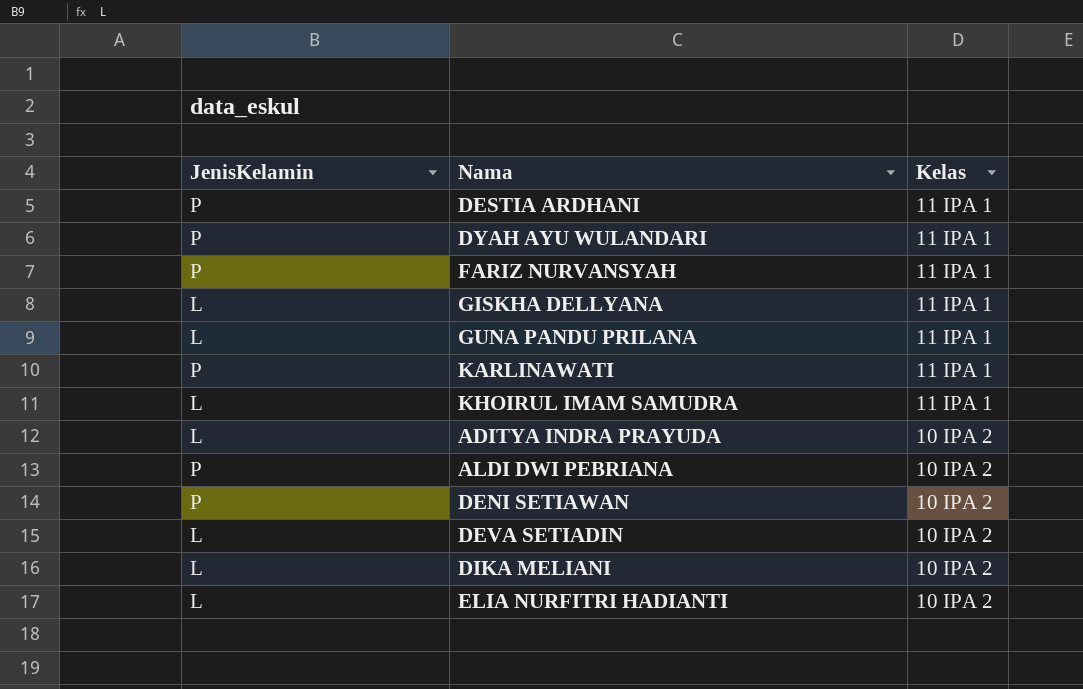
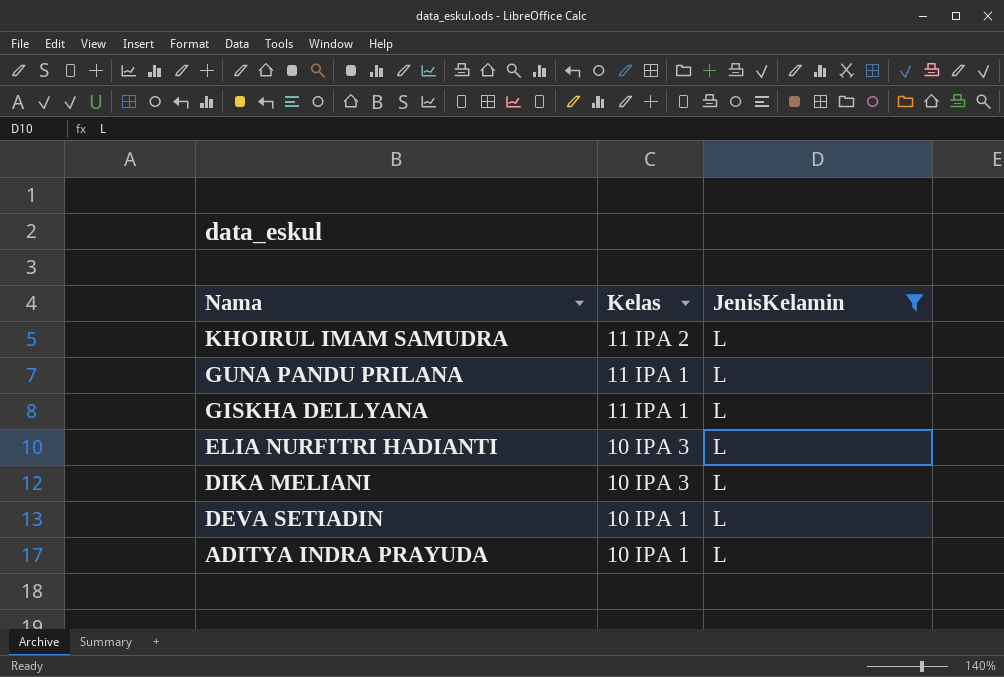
filter: none -> JenisKelamin = L
row order: Kelas descending -> Nama descending
column JenisKelamin | position: 1 -> 3
KHOIRUL IMAM SAMUDRA | Kelas: 11 IPA 1 -> 11 IPA 2
ELIA NURFITRI HADIANTI | Kelas: 10 IPA 2 -> 10 IPA 3
DIKA MELIANI | Kelas: 10 IPA 2 -> 10 IPA 3
DEVA SETIADIN | Kelas: 10 IPA 2 -> 10 IPA 1
ADITYA INDRA PRAYUDA | Kelas: 10 IPA 2 -> 10 IPA 1

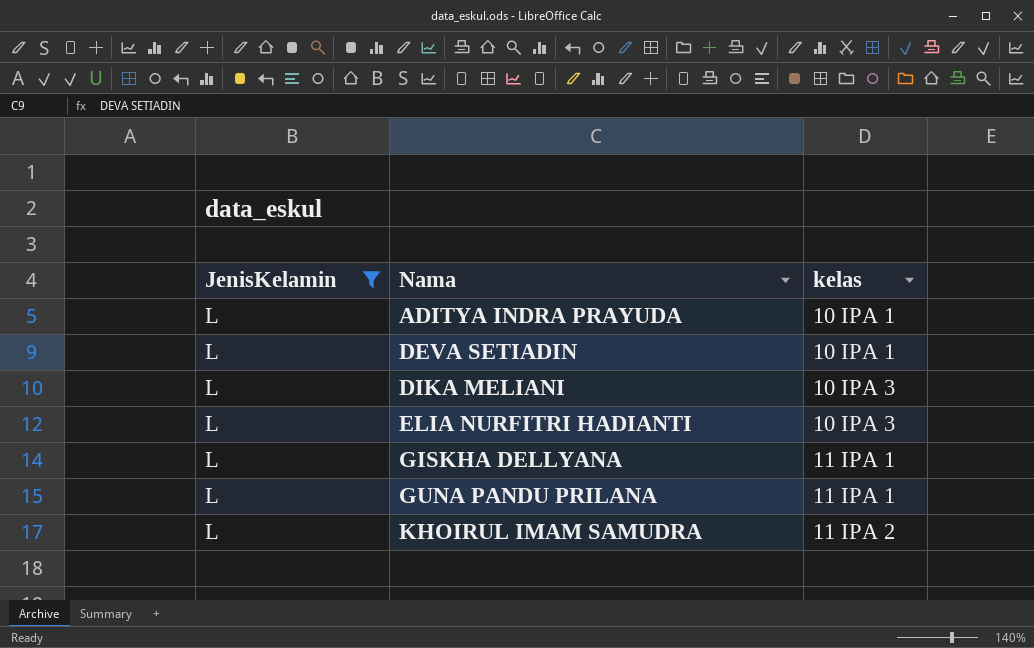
row order: Nama descending -> Nama ascending
column JenisKelamin | position: 3 -> 1
column name: Kelas -> kelas

